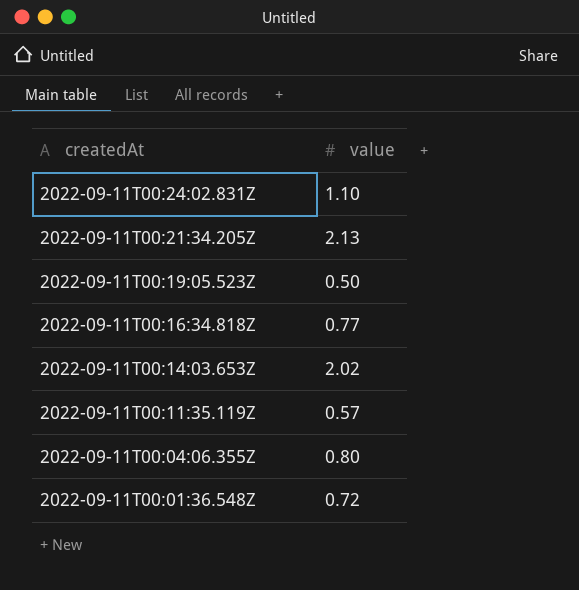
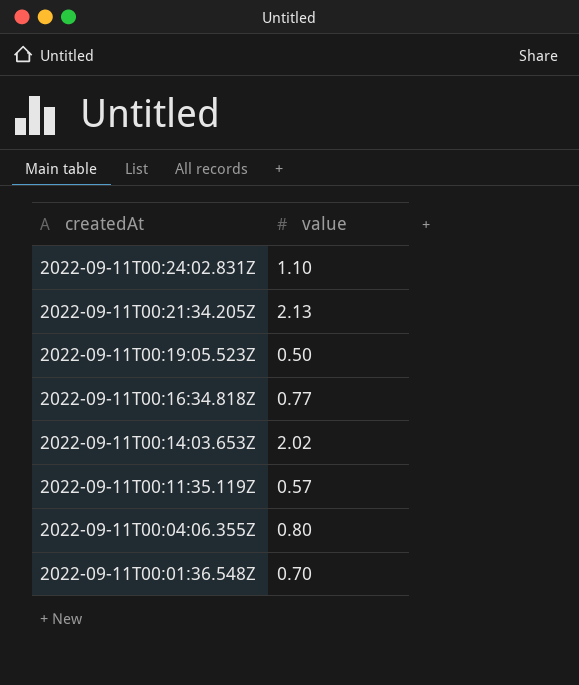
2022-09-11T00:01:36.548Z | value: 0.72 -> 0.70

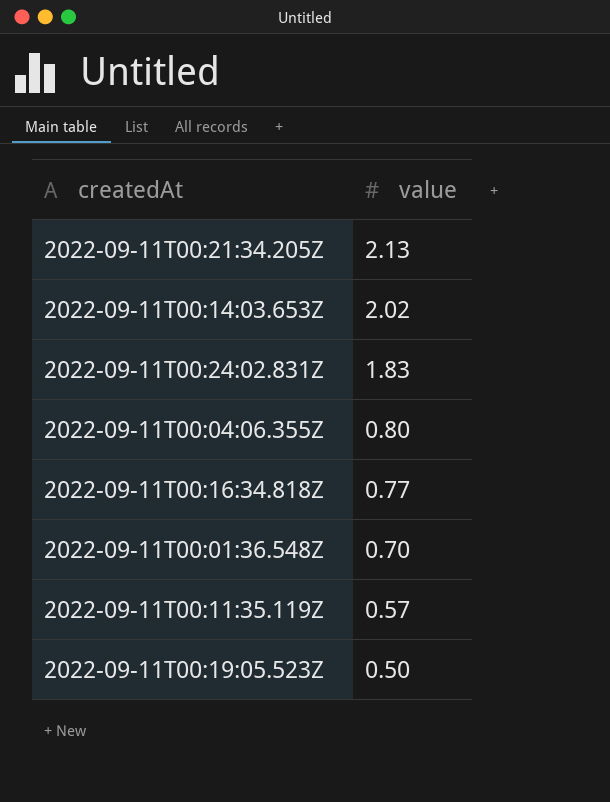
row order: createdAt descending -> value descending
2022-09-11T00:24:02.831Z | value: 1.10 -> 1.83

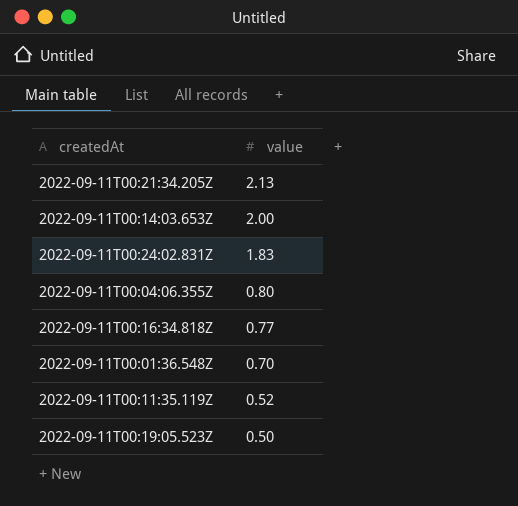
2022-09-11T00:14:03.653Z | value: 2.02 -> 2.00
2022-09-11T00:11:35.119Z | value: 0.57 -> 0.52

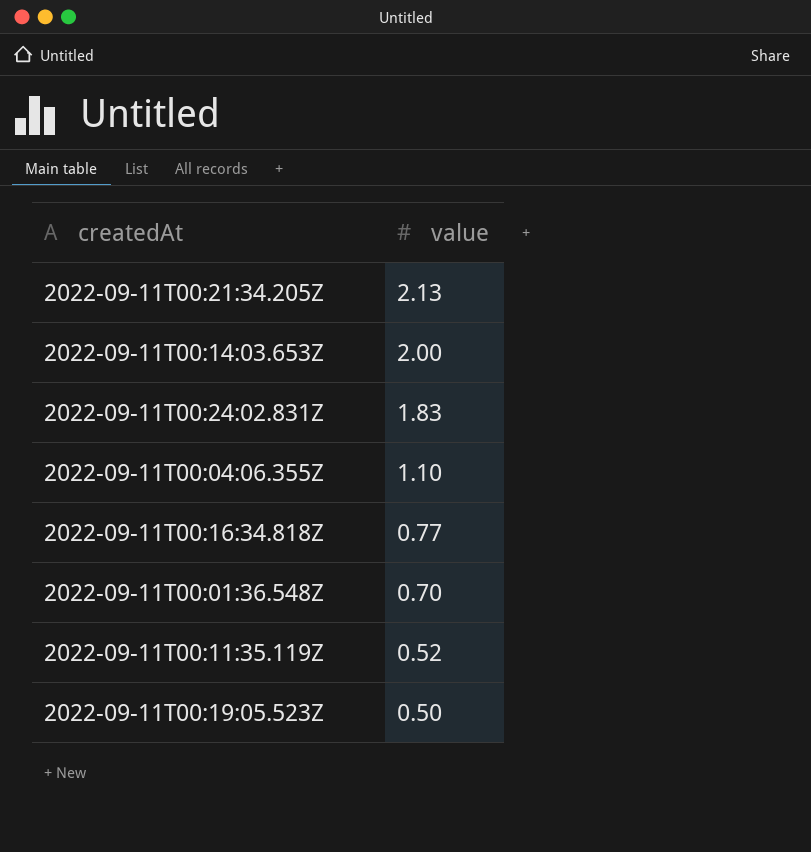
2022-09-11T00:04:06.355Z | value: 0.80 -> 1.10

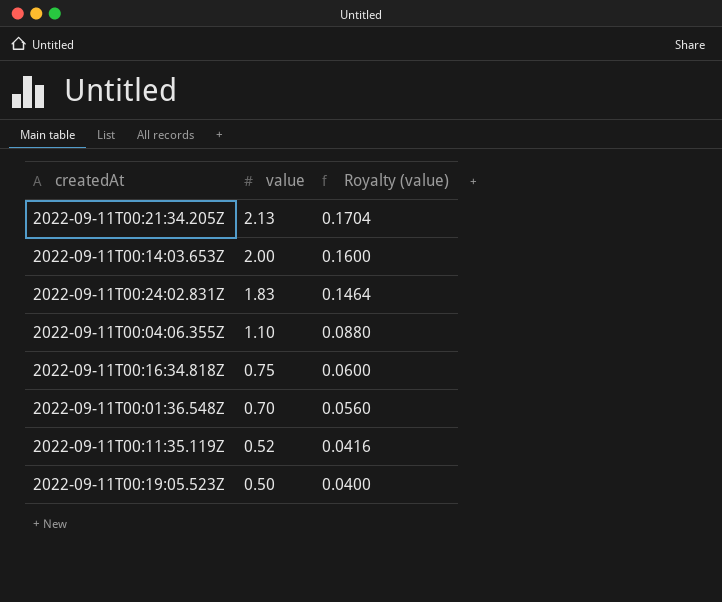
column Royalty (value) | formula: none -> [value] * 0.08
2022-09-11T00:16:34.818Z | value: 0.77 -> 0.75

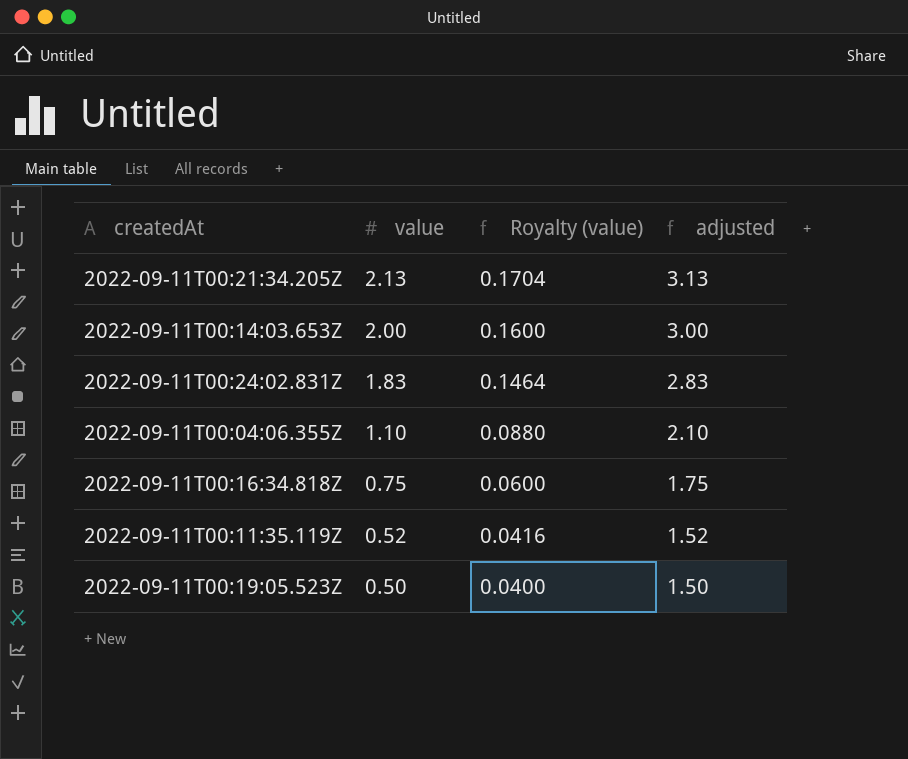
column adjusted | formula: none -> [value] + 1
row 2022-09-11T00:01:36.548Z: 0.70 | 0.0560 -> none

